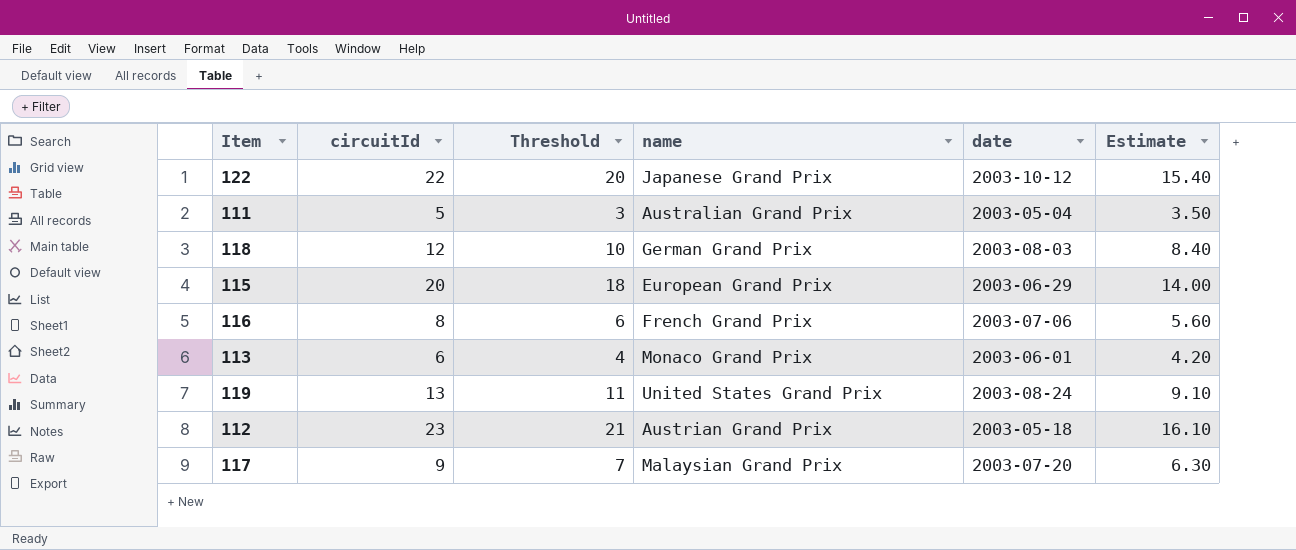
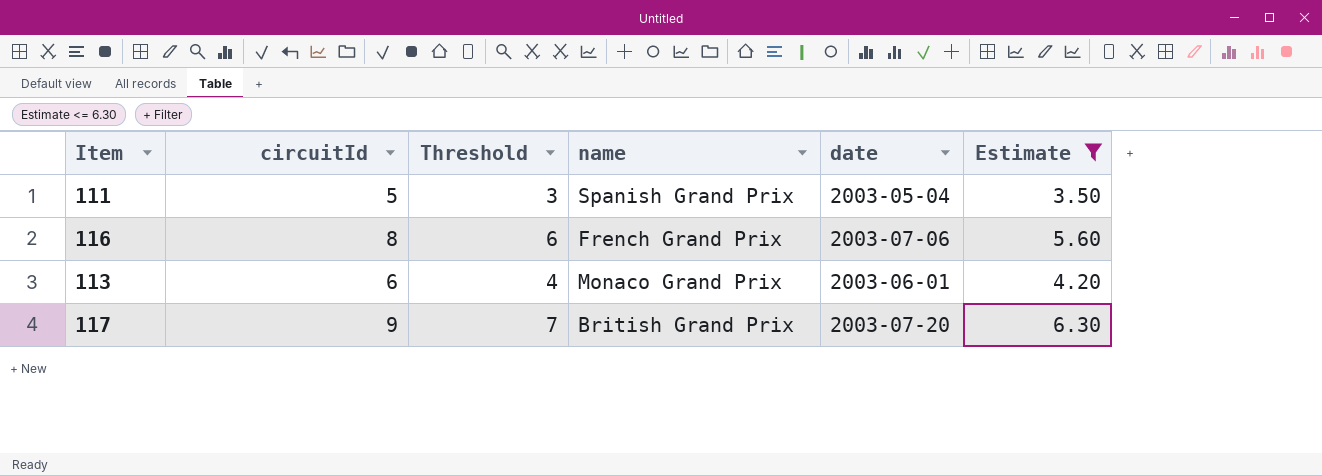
filter: none -> Estimate <= 6.30
111 | name: Australian Grand Prix -> Spanish Grand Prix
117 | name: Malaysian Grand Prix -> British Grand Prix

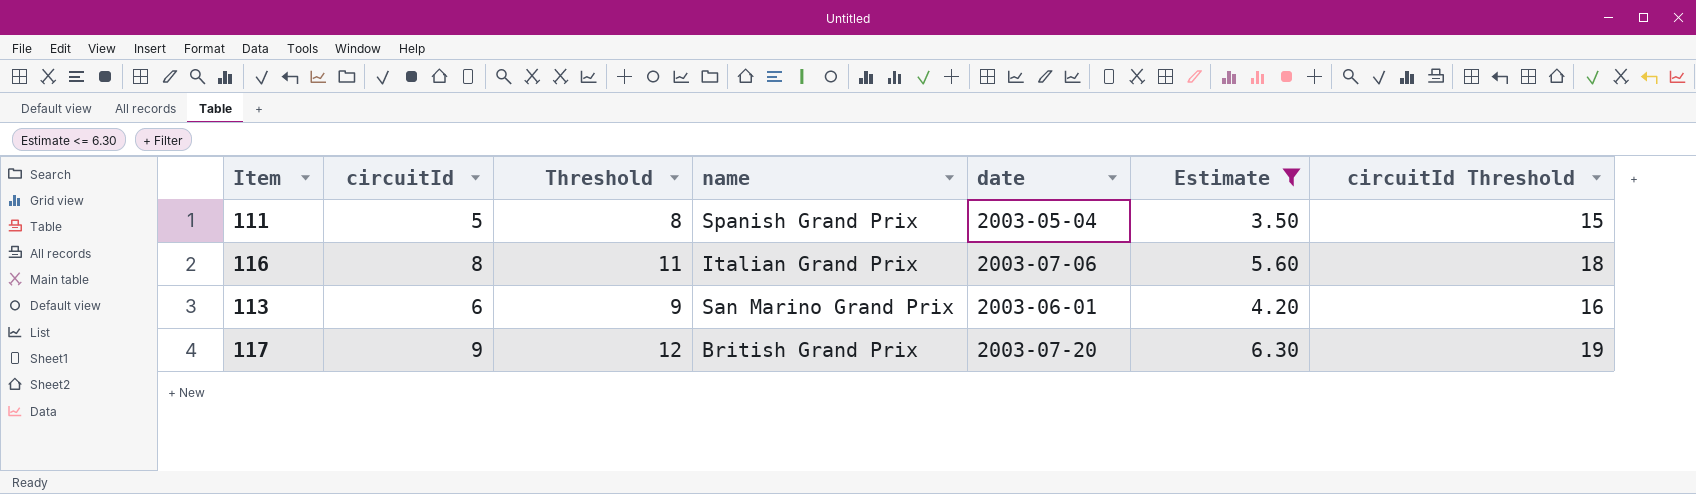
column Threshold | formula: [circuitId] - 2 -> [circuitId] + 3
column circuitId Threshold | formula: none -> [circuitId] + 10
116 | name: French Grand Prix -> Italian Grand Prix
113 | name: Monaco Grand Prix -> San Marino Grand Prix

